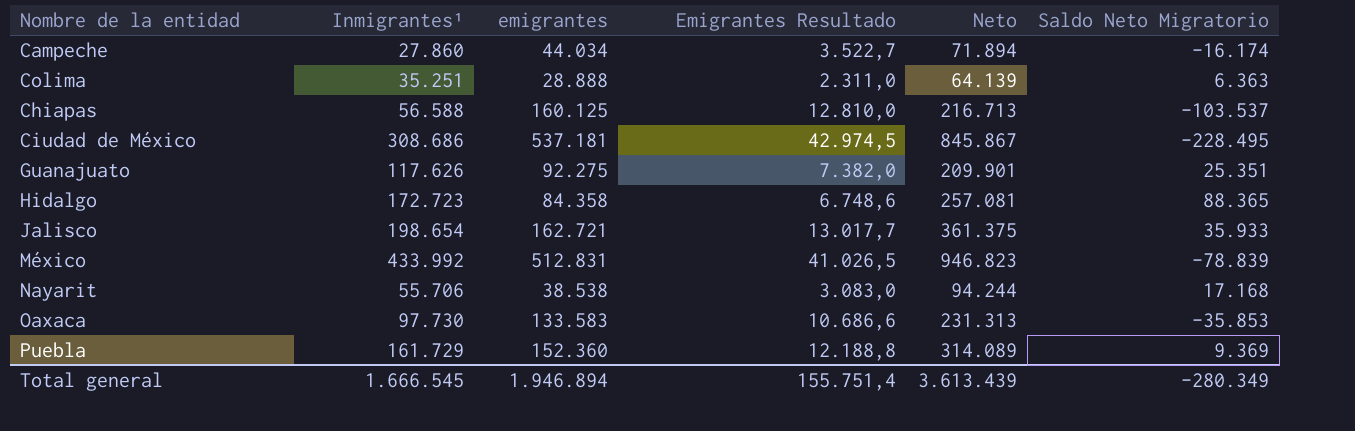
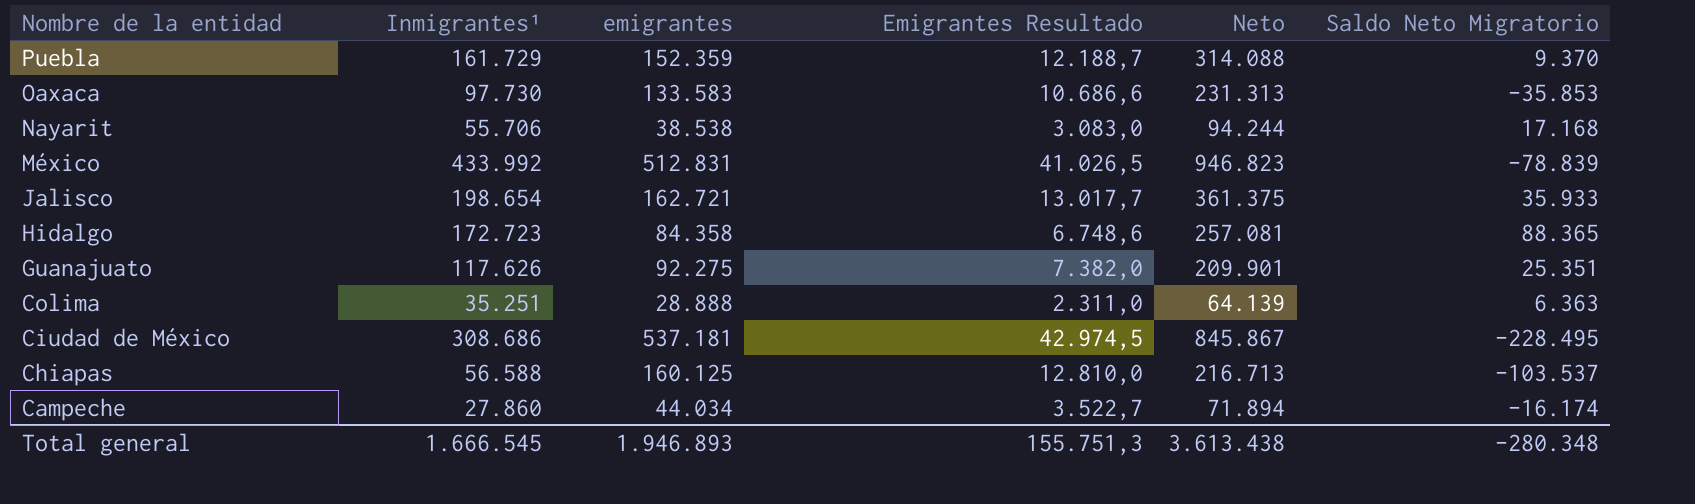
row order: none -> Nombre de la entidad descending
Puebla | emigrantes: 152.360 -> 152.359
Puebla | Emigrantes Resultado: 12.188,8 -> 12.188,7
Puebla | Neto: 314.089 -> 314.088
Puebla | Saldo Neto Migratorio: 9.369 -> 9.370
Total general | emigrantes: 1.946.894 -> 1.946.893
Total general | Emigrantes Resultado: 155.751,4 -> 155.751,3
Total general | Neto: 3.613.439 -> 3.613.438
Total general | Saldo Neto Migratorio: -280.349 -> -280.348

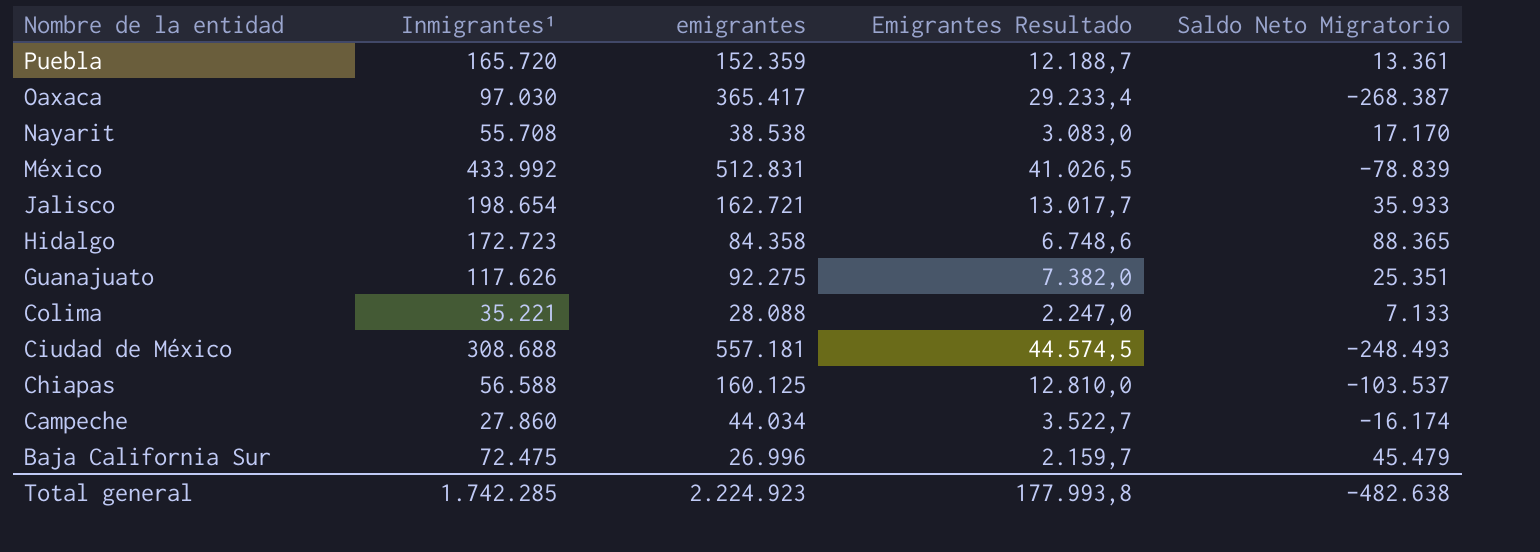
column Neto | formula: [Inmigrantes¹] + [emigrantes] -> none
Puebla | Inmigrantes¹: 161.729 -> 165.720
Puebla | Saldo Neto Migratorio: 9.370 -> 13.361
Oaxaca | Inmigrantes¹: 97.730 -> 97.030
Oaxaca | emigrantes: 133.583 -> 365.417
Oaxaca | Emigrantes Resultado: 10.686,6 -> 29.233,4
Oaxaca | Saldo Neto Migratorio: -35.853 -> -268.387
Nayarit | Inmigrantes¹: 55.706 -> 55.708
Nayarit | Saldo Neto Migratorio: 17.168 -> 17.170
Colima | Inmigrantes¹: 35.251 -> 35.221
Colima | emigrantes: 28.888 -> 28.088
Colima | Emigrantes Resultado: 2.311,0 -> 2.247,0
Colima | Saldo Neto Migratorio: 6.363 -> 7.133
Ciudad de México | Inmigrantes¹: 308.686 -> 308.688
Ciudad de México | emigrantes: 537.181 -> 557.181
Ciudad de México | Emigrantes Resultado: 42.974,5 -> 44.574,5
Ciudad de México | Saldo Neto Migratorio: -228.495 -> -248.493
row Baja California Sur: none -> 72.475 | 26.996 | 2.159,7 | 45.479
Total general | Inmigrantes¹: 1.666.545 -> 1.742.285
Total general | emigrantes: 1.946.893 -> 2.224.923
Total general | Emigrantes Resultado: 155.751,3 -> 177.993,8
Total general | Saldo Neto Migratorio: -280.348 -> -482.638

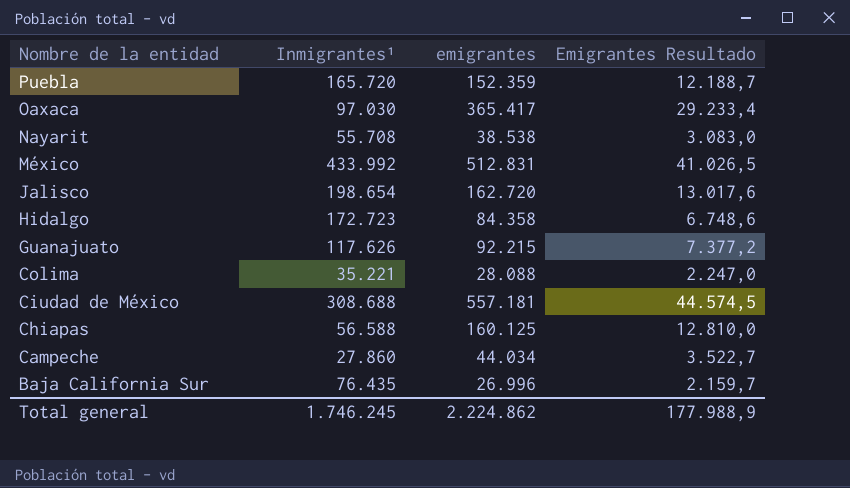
column Saldo Neto Migratorio | formula: [Inmigrantes¹] - [emigrantes] -> none
Jalisco | emigrantes: 162.721 -> 162.720
Jalisco | Emigrantes Resultado: 13.017,7 -> 13.017,6
Guanajuato | emigrantes: 92.275 -> 92.215
Guanajuato | Emigrantes Resultado: 7.382,0 -> 7.377,2
Baja California Sur | Inmigrantes¹: 72.475 -> 76.435
Total general | Inmigrantes¹: 1.742.285 -> 1.746.245
Total general | emigrantes: 2.224.923 -> 2.224.862
Total general | Emigrantes Resultado: 177.993,8 -> 177.988,9

